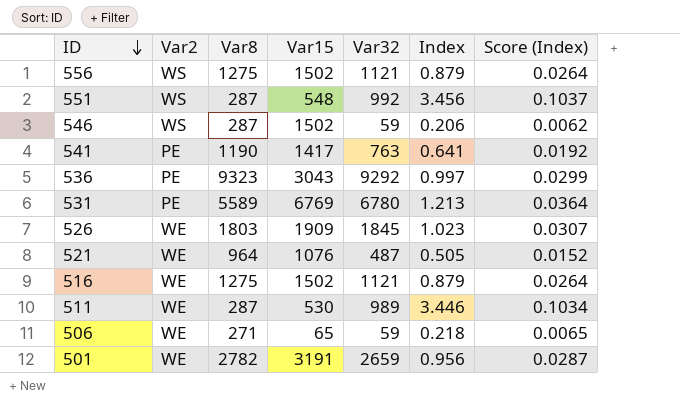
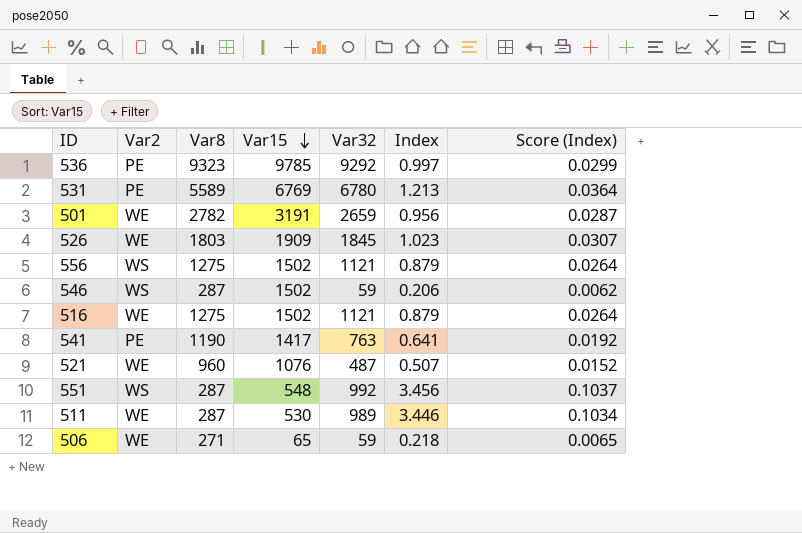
row order: ID descending -> Var15 descending
536 | Var15: 3043 -> 9785
521 | Var8: 964 -> 960
521 | Index: 0.505 -> 0.507

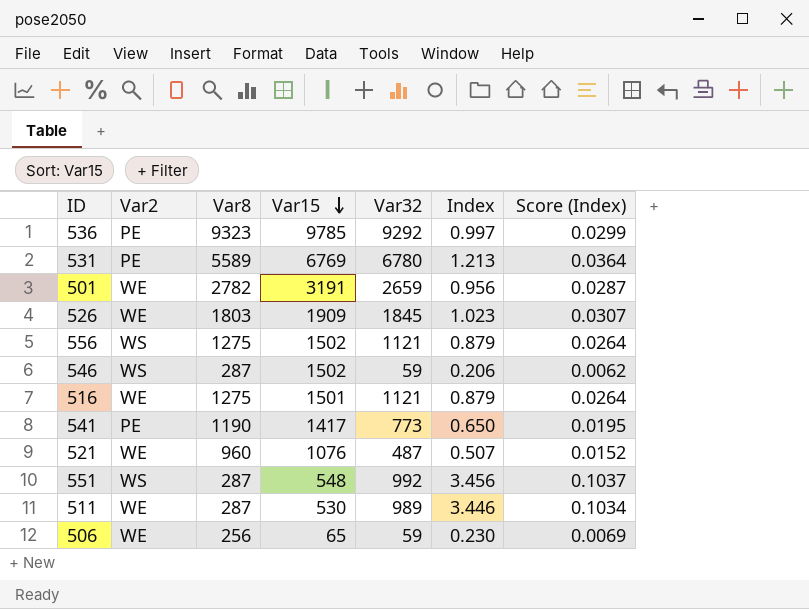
516 | Var15: 1502 -> 1501
541 | Var32: 763 -> 773
541 | Index: 0.641 -> 0.650
541 | Score (Index): 0.0192 -> 0.0195
506 | Var8: 271 -> 256
506 | Index: 0.218 -> 0.230
506 | Score (Index): 0.0065 -> 0.0069

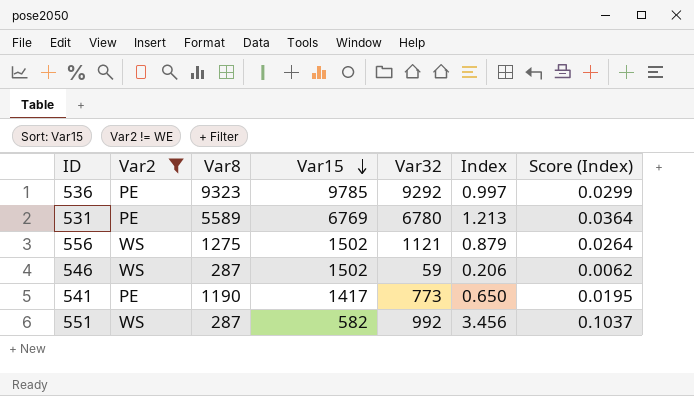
filter: none -> Var2 != WE
551 | Var15: 548 -> 582

